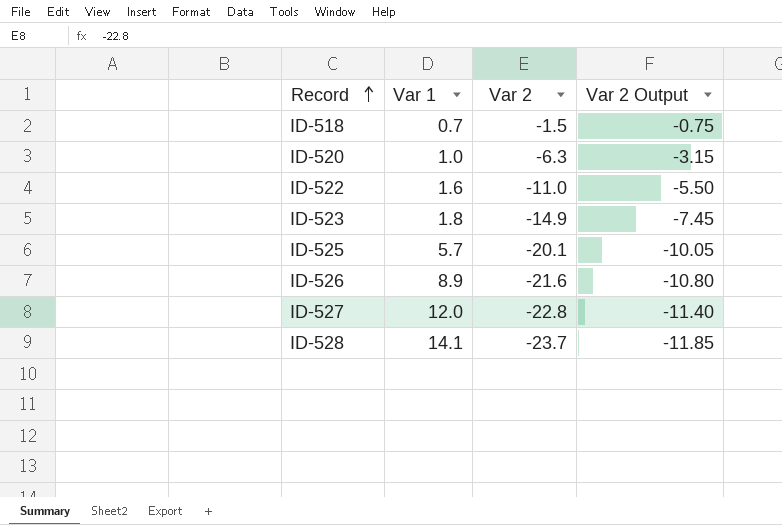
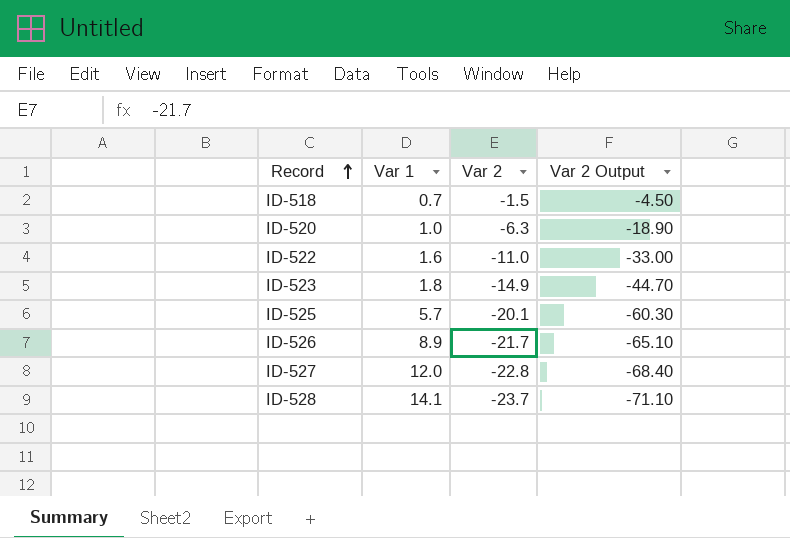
column Var 2 Output | formula: [Var 2] * 0.5 -> [Var 2] * 3
ID-526 | Var 2: -21.6 -> -21.7

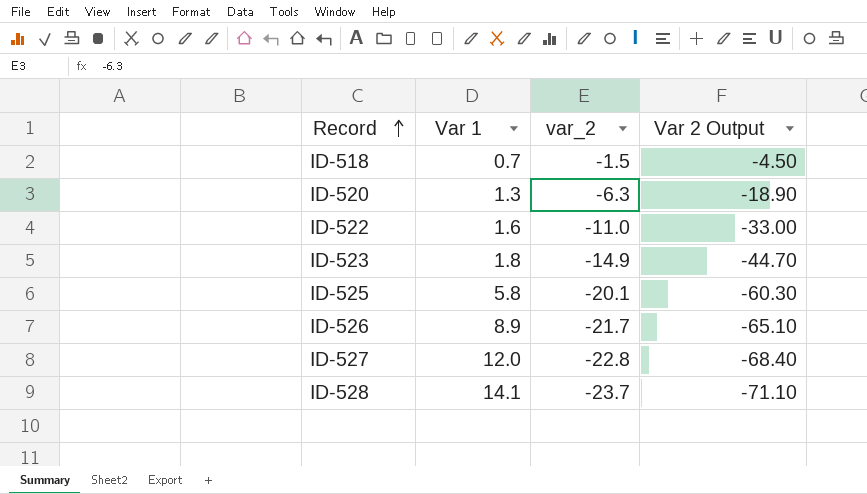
column name: Var 2 -> var_2
ID-520 | Var 1: 1.0 -> 1.3
ID-525 | Var 1: 5.7 -> 5.8

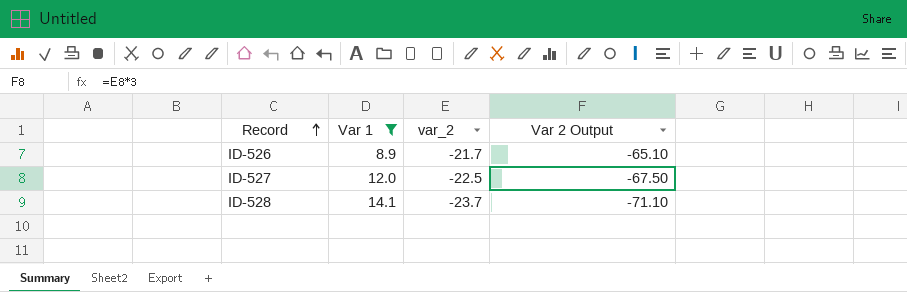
filter: none -> Var 1 >= 8.9
ID-527 | var_2: -22.8 -> -22.5
ID-527 | Var 2 Output: -68.40 -> -67.50

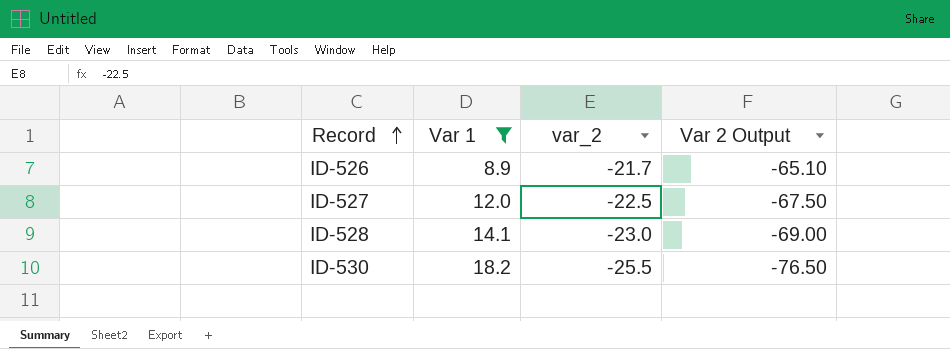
ID-528 | var_2: -23.7 -> -23.0
ID-528 | Var 2 Output: -71.10 -> -69.00
row ID-530: none -> 18.2 | -25.5 | -76.50

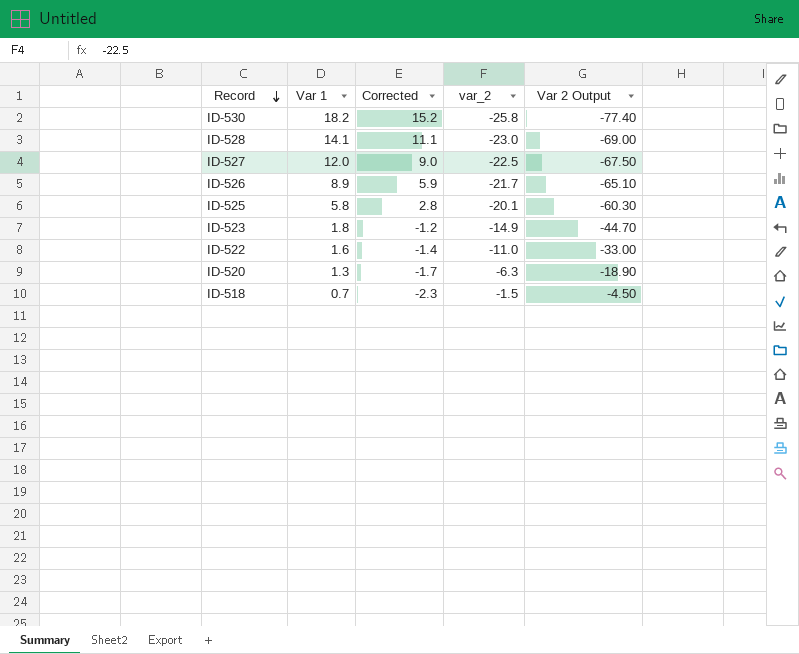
filter: Var 1 >= 8.9 -> none
row order: Record ascending -> Record descending
column Corrected | formula: none -> [Var 1] - 3
ID-530 | var_2: -25.5 -> -25.8
ID-530 | Var 2 Output: -76.50 -> -77.40

